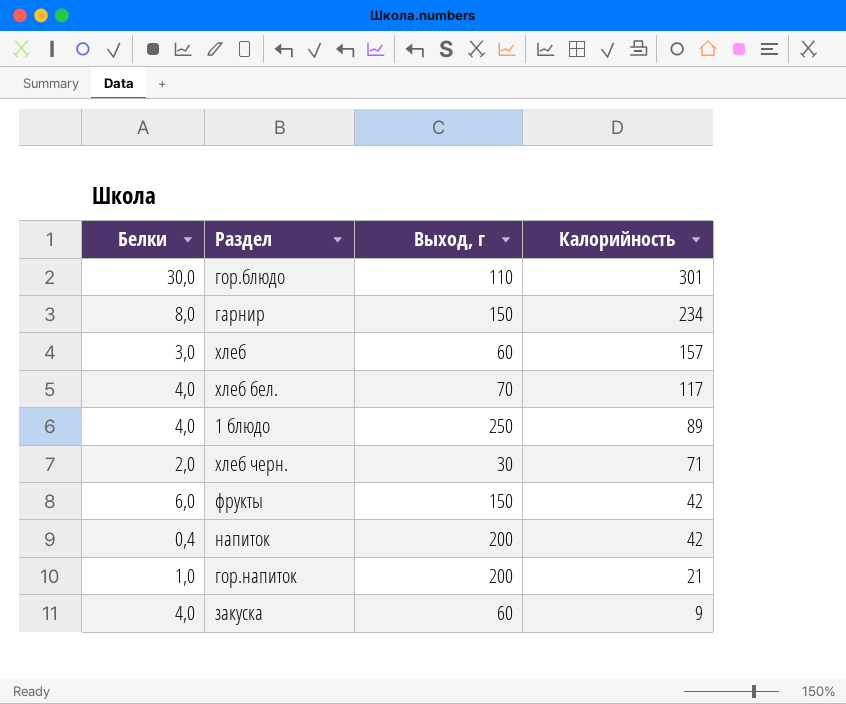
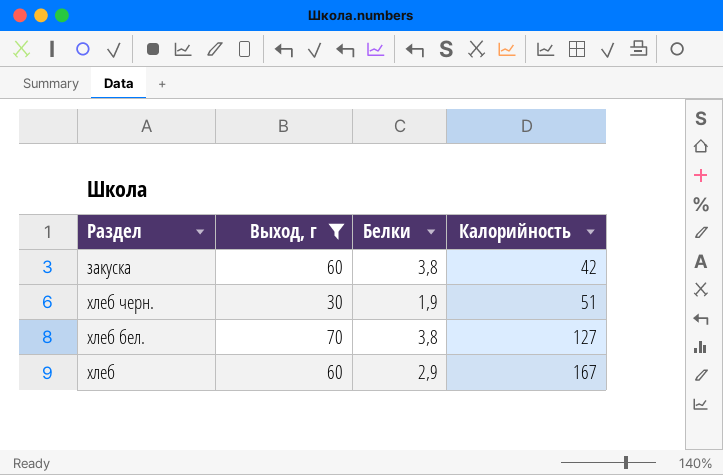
filter: none -> Выход, г <= 70
row order: Калорийность descending -> Калорийность ascending
column Белки | position: 1 -> 3
закуска | Белки: 4,0 -> 3,8
закуска | Калорийность: 9 -> 42
хлеб черн. | Белки: 2,0 -> 1,9
хлеб черн. | Калорийность: 71 -> 51
хлеб бел. | Белки: 4,0 -> 3,8
хлеб бел. | Калорийность: 117 -> 127
хлеб | Белки: 3,0 -> 2,9
хлеб | Калорийность: 157 -> 167

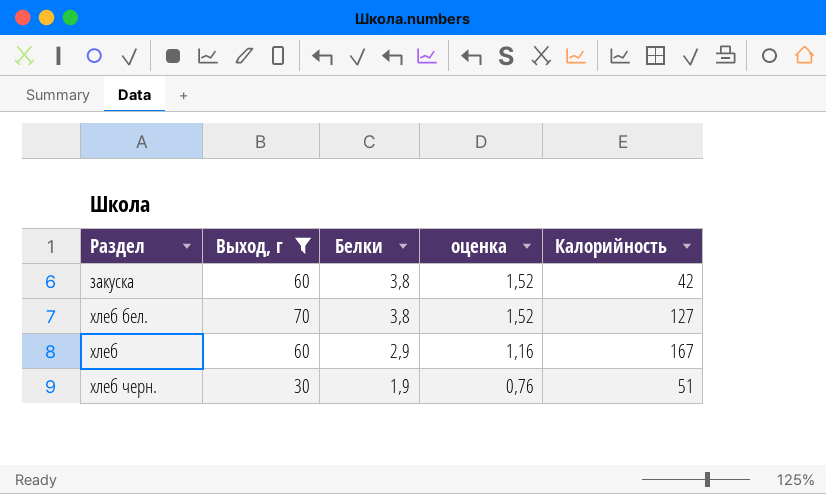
row order: Калорийность ascending -> Белки descending
column оценка | formula: none -> [Белки] * 0,4

